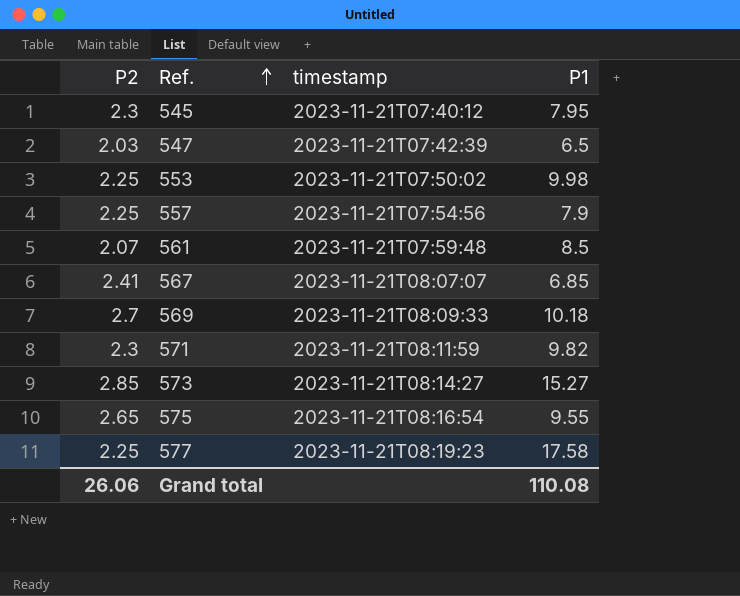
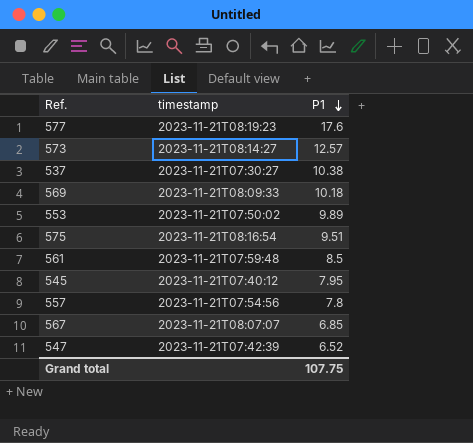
row order: Ref. ascending -> P1 descending
column P2 | position: 1 -> none
row 571: 2.3 | 2023-11-21T08:11:59 | 9.82 -> none
577 | P1: 17.58 -> 17.6
573 | P1: 15.27 -> 12.57
row 537: none -> 2023-11-21T07:30:27 | 10.38
553 | P1: 9.98 -> 9.89
575 | P1: 9.55 -> 9.51
557 | P1: 7.9 -> 7.8
547 | P1: 6.5 -> 6.52
Grand total | P1: 110.08 -> 107.75

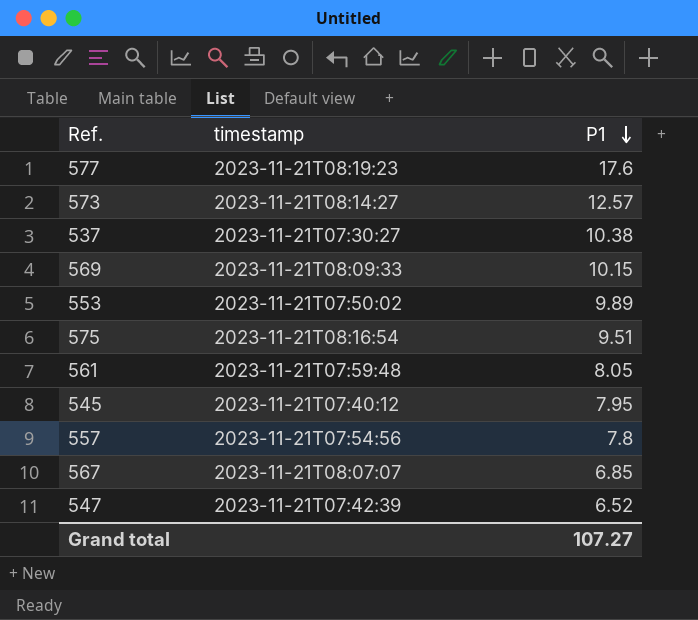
569 | P1: 10.18 -> 10.15
561 | P1: 8.5 -> 8.05
Grand total | P1: 107.75 -> 107.27

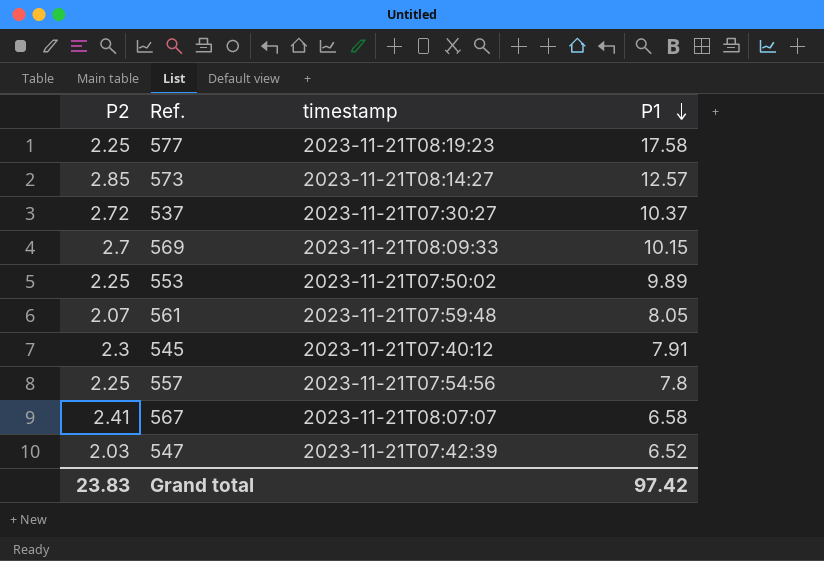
column P2 | position: none -> 1
row 575: 2023-11-21T08:16:54 | 9.51 -> none
577 | P1: 17.6 -> 17.58
537 | P1: 10.38 -> 10.37
545 | P1: 7.95 -> 7.91
567 | P1: 6.85 -> 6.58
Grand total | P1: 107.27 -> 97.42

